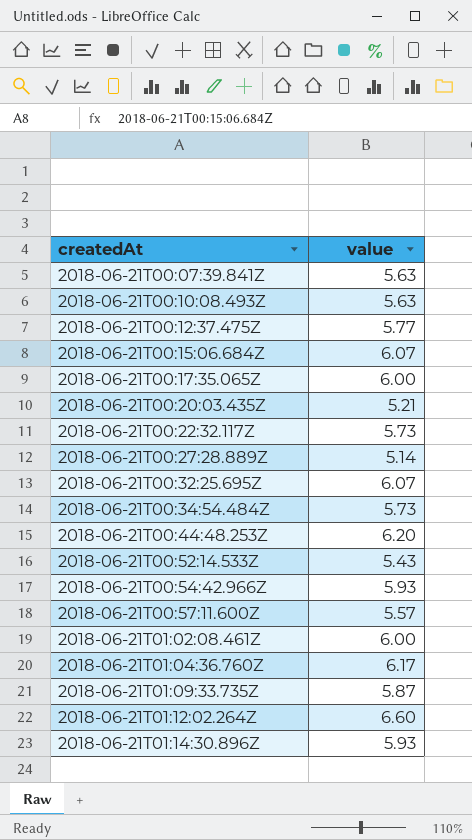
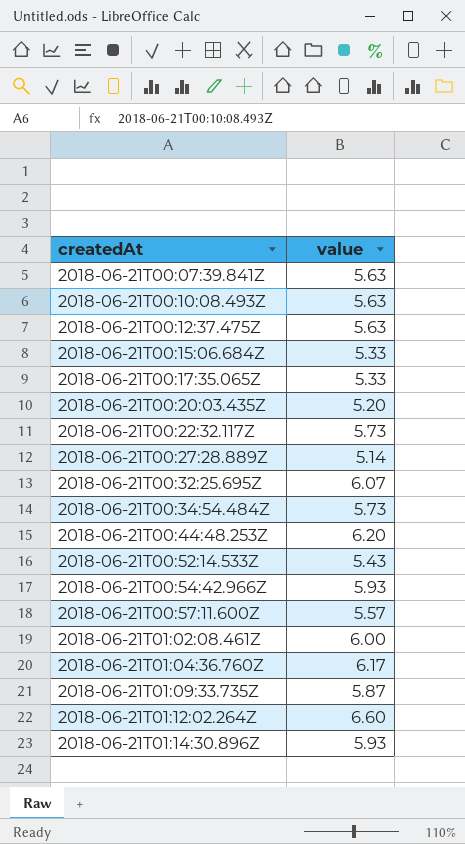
2018-06-21T00:12:37.475Z | value: 5.77 -> 5.63
2018-06-21T00:15:06.684Z | value: 6.07 -> 5.33
2018-06-21T00:17:35.065Z | value: 6.00 -> 5.33
2018-06-21T00:20:03.435Z | value: 5.21 -> 5.20

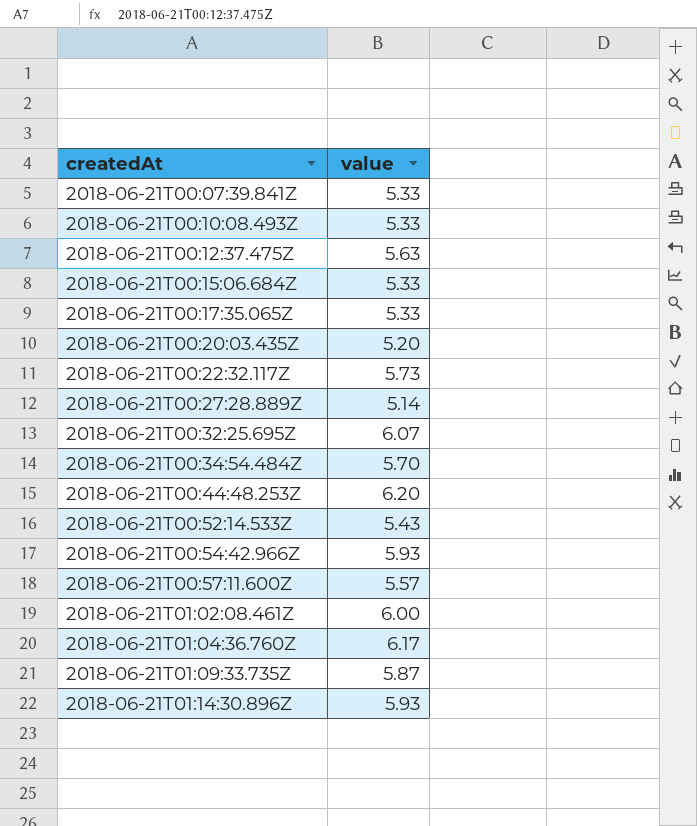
row 2018-06-21T01:12:02.264Z: 6.60 -> none
2018-06-21T00:07:39.841Z | value: 5.63 -> 5.33
2018-06-21T00:10:08.493Z | value: 5.63 -> 5.33
2018-06-21T00:34:54.484Z | value: 5.73 -> 5.70

